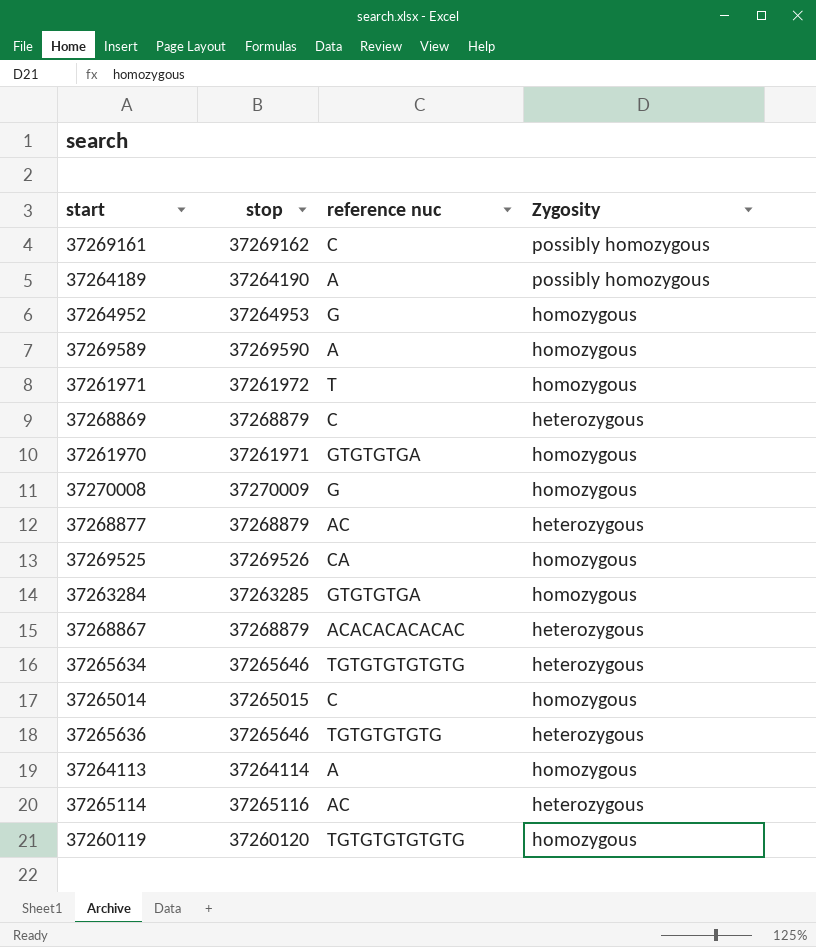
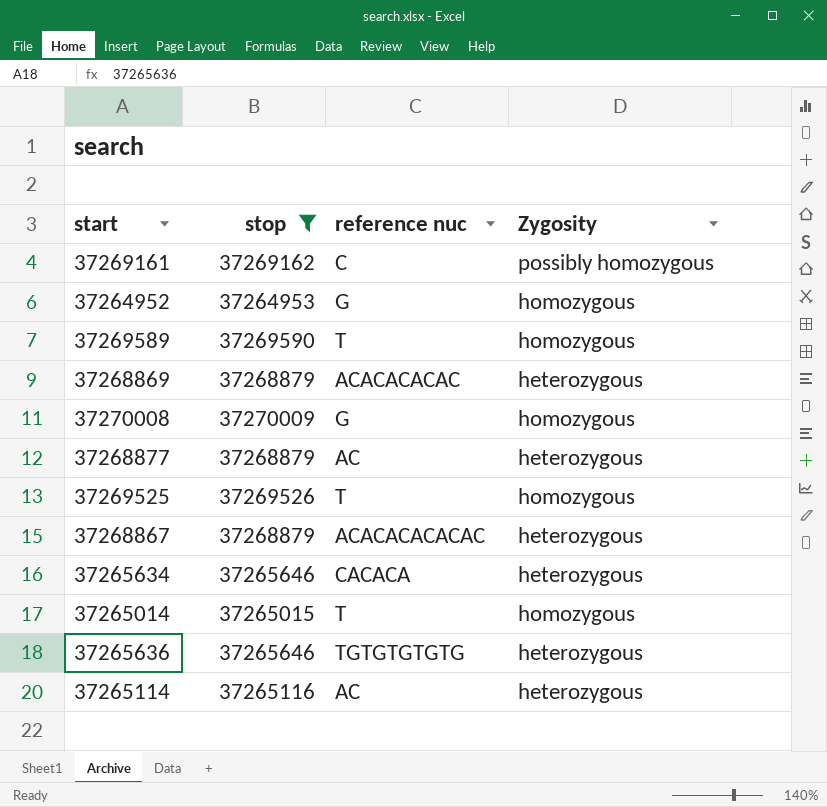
filter: none -> stop >= 37264953
37269589 | reference nuc: A -> T
37268869 | reference nuc: C -> ACACACACAC
37269525 | reference nuc: CA -> T
37265634 | reference nuc: TGTGTGTGTGTG -> CACACA
37265014 | reference nuc: C -> T

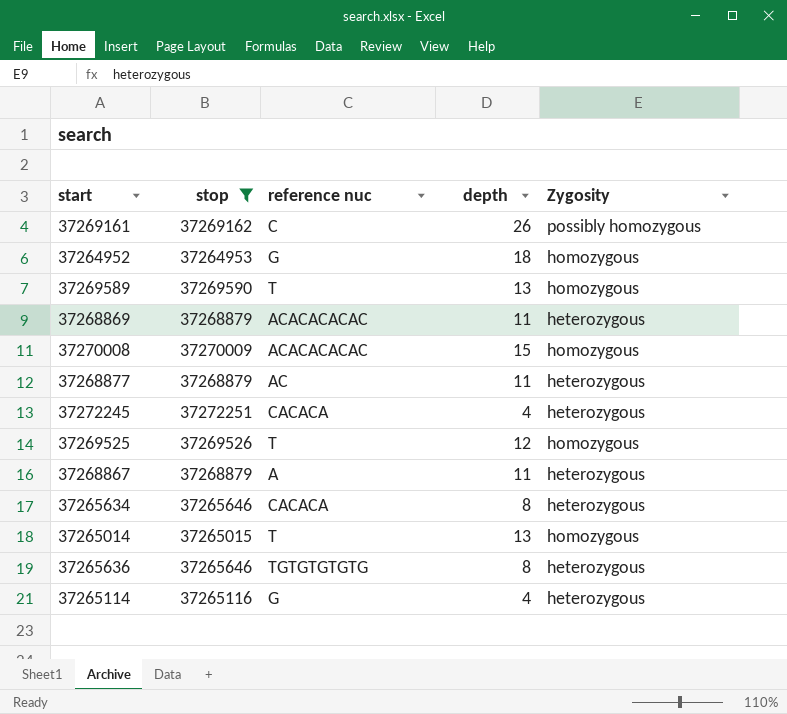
column depth | position: none -> 4
37270008 | reference nuc: G -> ACACACACAC
row 37272245: none -> 37272251 | CACACA | 4 | heterozygous
37268867 | reference nuc: ACACACACACAC -> A
37265114 | reference nuc: AC -> G

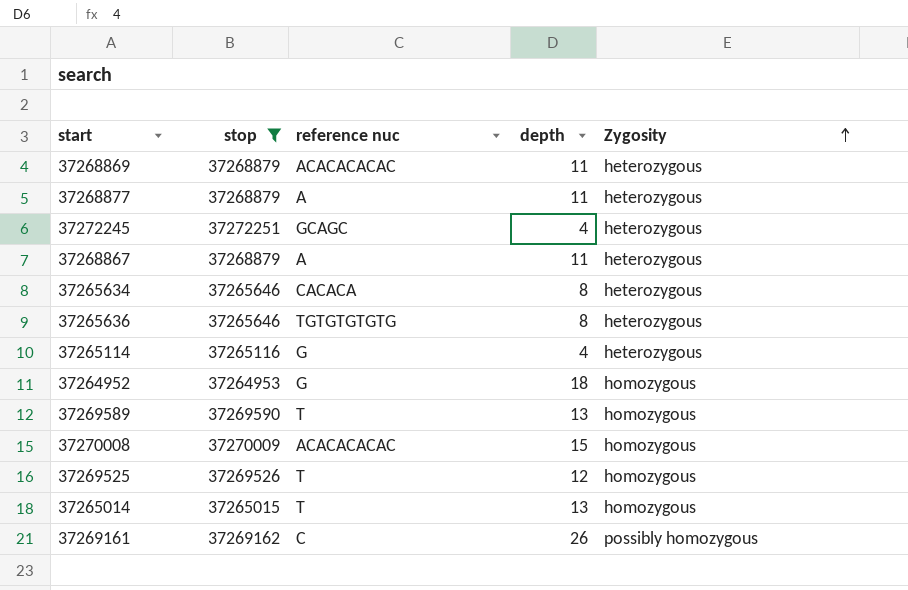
row order: none -> Zygosity ascending
37268877 | reference nuc: AC -> A
37272245 | reference nuc: CACACA -> GCAGC

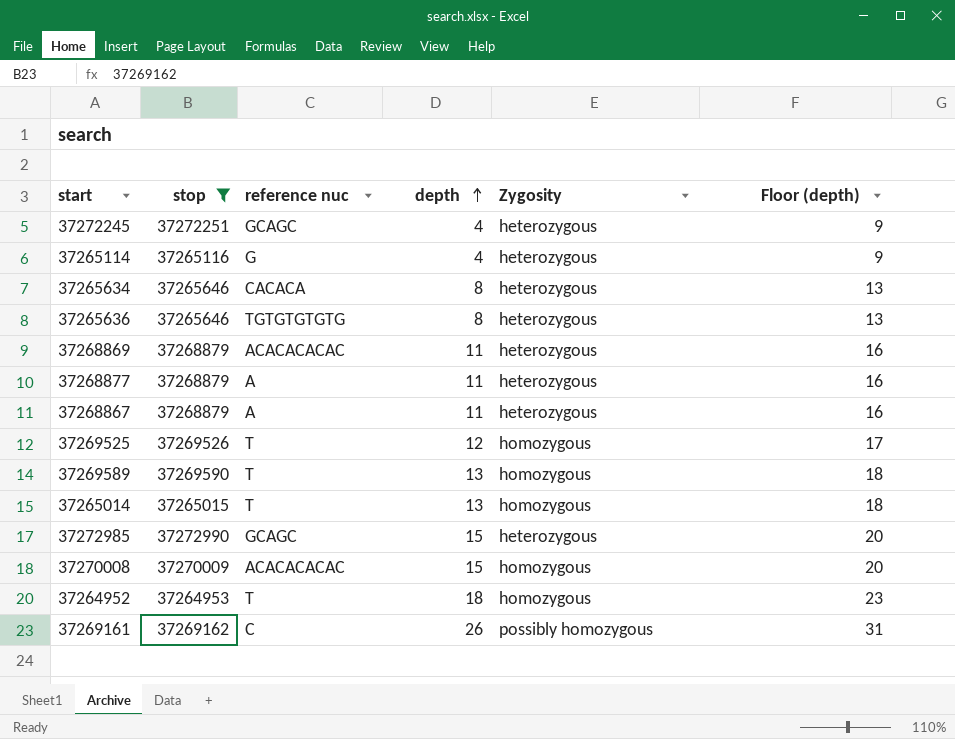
row order: Zygosity ascending -> depth ascending
column Floor (depth) | formula: none -> [depth] + 5
row 37272985: none -> 37272990 | GCAGC | 15 | heterozygous | 20
37264952 | reference nuc: G -> T

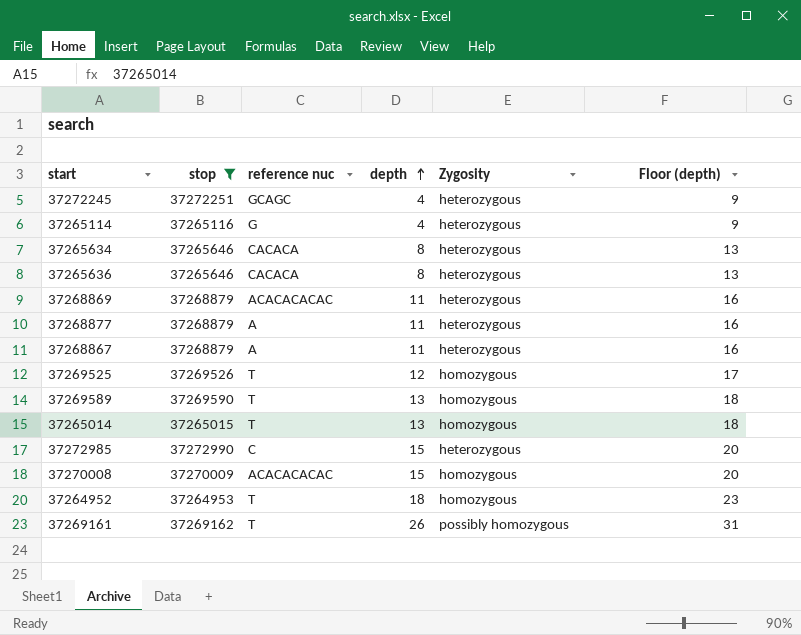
37265636 | reference nuc: TGTGTGTGTG -> CACACA
37272985 | reference nuc: GCAGC -> C
37269161 | reference nuc: C -> T

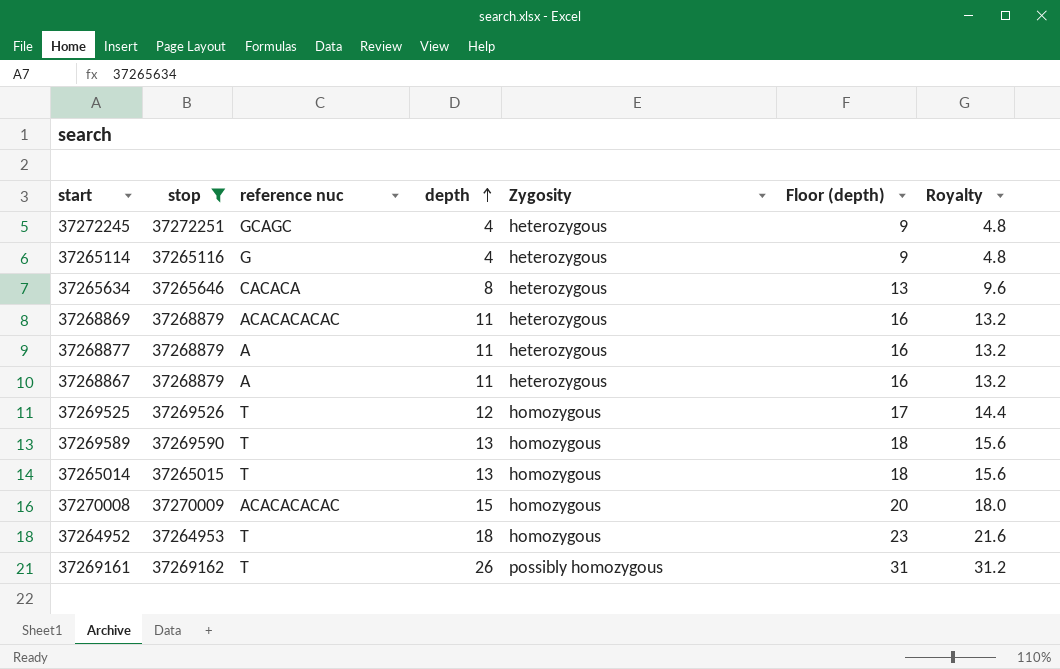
column Royalty | formula: none -> [depth] * 1.2
row 37265636: 37265646 | CACACA | 8 | heterozygous | 13 -> none
row 37272985: 37272990 | C | 15 | heterozygous | 20 -> none

